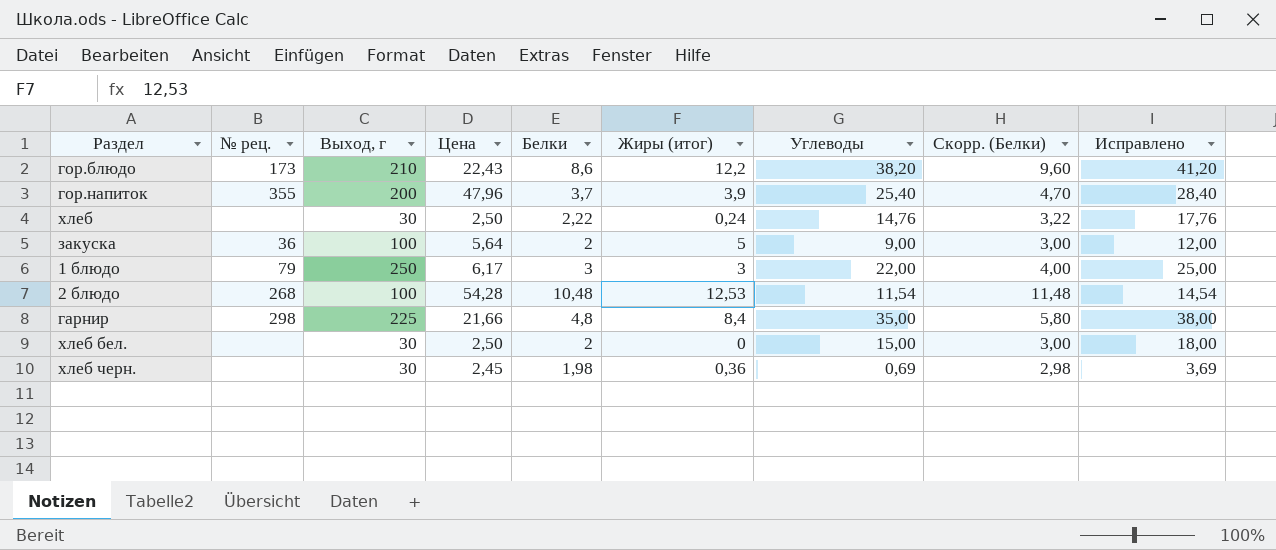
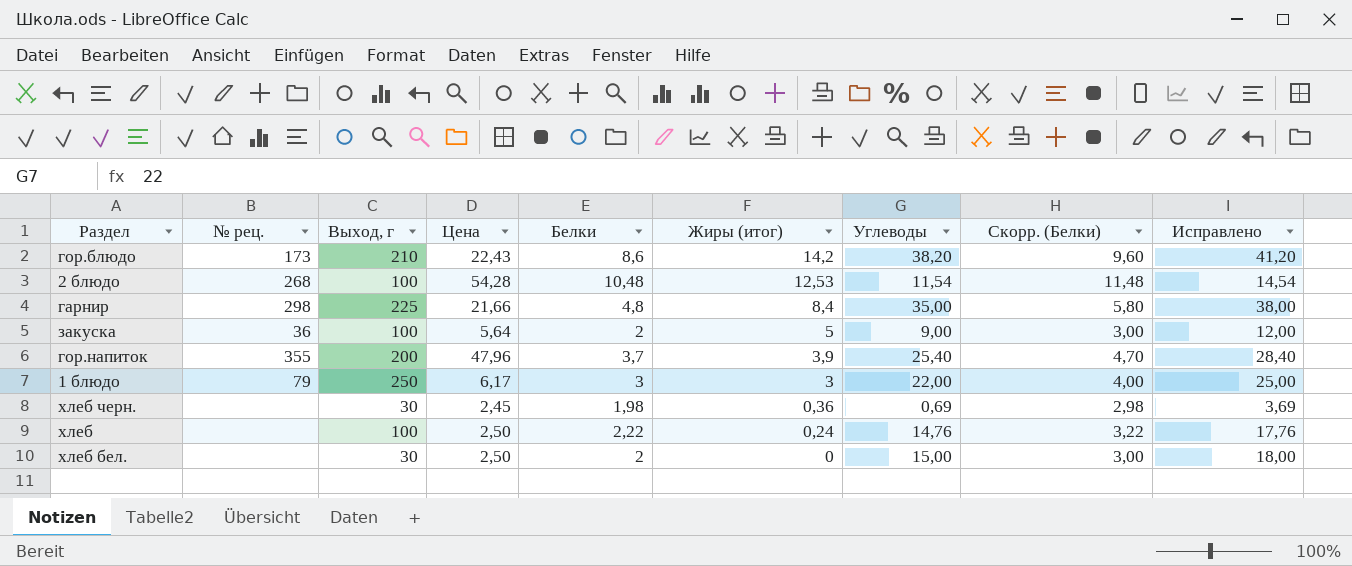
row order: none -> Жиры (итог) descending
гор.блюдо | Жиры (итог): 12,2 -> 14,2
хлеб | Выход, г: 30 -> 100

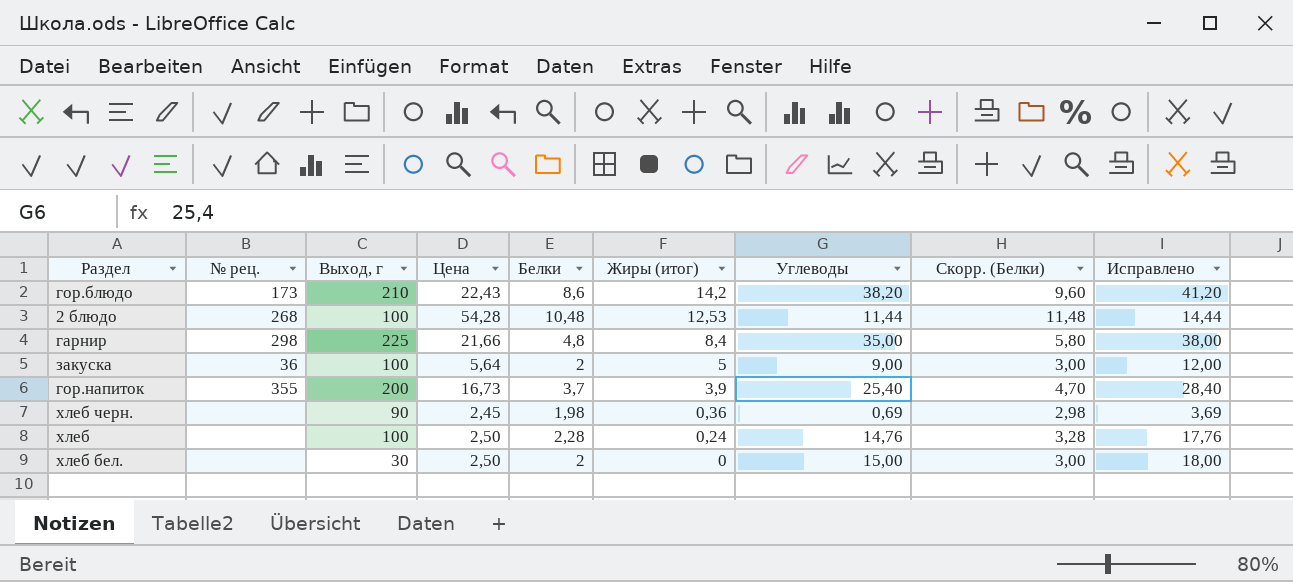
row 1 блюдо: 79 | 250 | 6,17 | 3 | 3 | 22,00 | 4,00 | 25,00 -> none
2 блюдо | Углеводы: 11,54 -> 11,44
2 блюдо | Исправлено: 14,54 -> 14,44
гор.напиток | Цена: 47,96 -> 16,73
хлеб черн. | Выход, г: 30 -> 90
хлеб | Белки: 2,22 -> 2,28
хлеб | Скорр. (Белки): 3,22 -> 3,28

